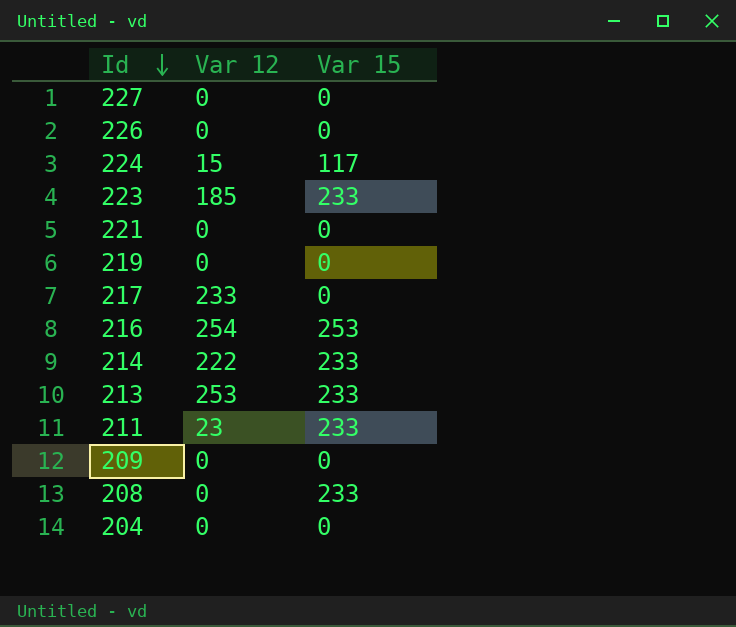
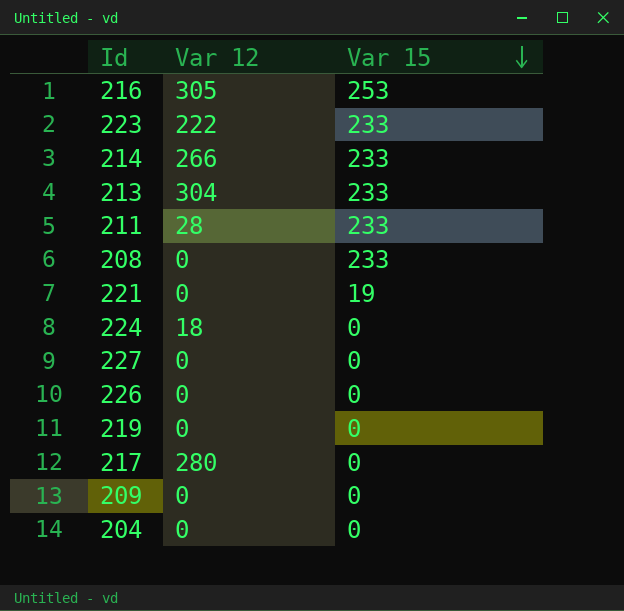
row order: Id descending -> Var 15 descending
216 | Var 12: 254 -> 305
223 | Var 12: 185 -> 222
214 | Var 12: 222 -> 266
213 | Var 12: 253 -> 304
211 | Var 12: 23 -> 28
221 | Var 15: 0 -> 19
224 | Var 12: 15 -> 18
224 | Var 15: 117 -> 0
217 | Var 12: 233 -> 280

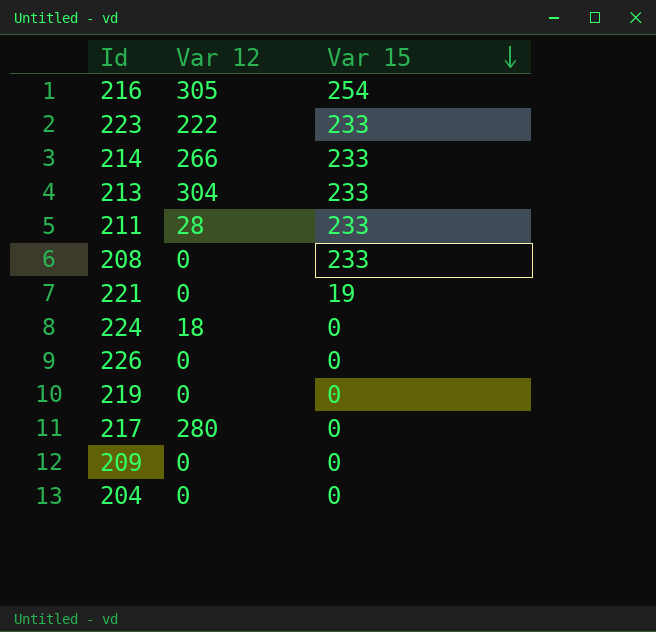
row 227: 0 | 0 -> none
216 | Var 15: 253 -> 254

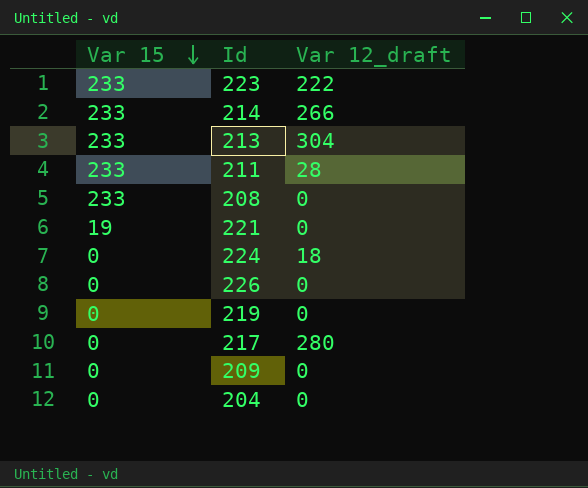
column Var 15 | position: 3 -> 1
column name: Var 12 -> Var 12_draft
row 216: 305 | 254 -> none

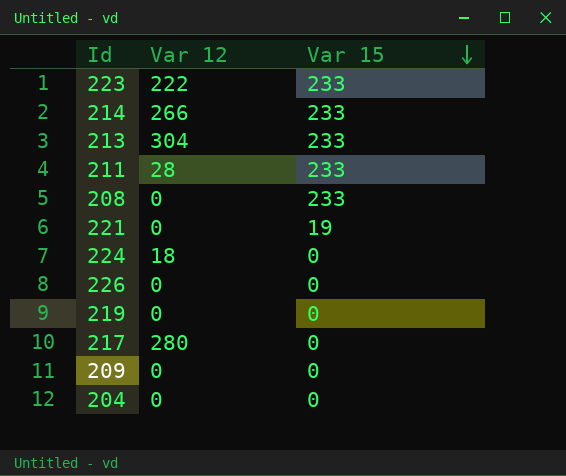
column name: Var 12_draft -> Var 12
column Var 15 | position: 1 -> 3

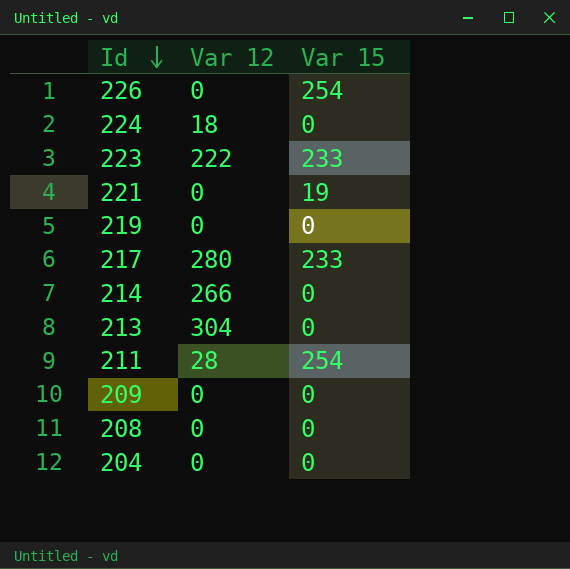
row order: Var 15 descending -> Id descending
226 | Var 15: 0 -> 254
217 | Var 15: 0 -> 233
214 | Var 15: 233 -> 0
213 | Var 15: 233 -> 0
211 | Var 15: 233 -> 254
208 | Var 15: 233 -> 0

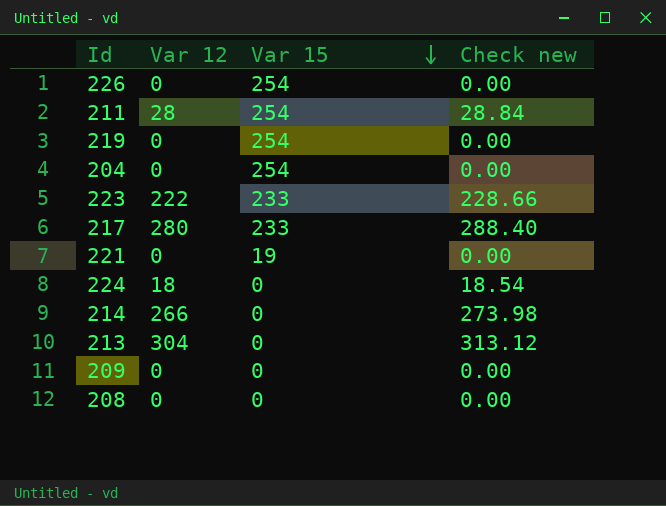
row order: Id descending -> Var 15 descending
column Check new | formula: none -> [Var 12] * 1.03
219 | Var 15: 0 -> 254
204 | Var 15: 0 -> 254

